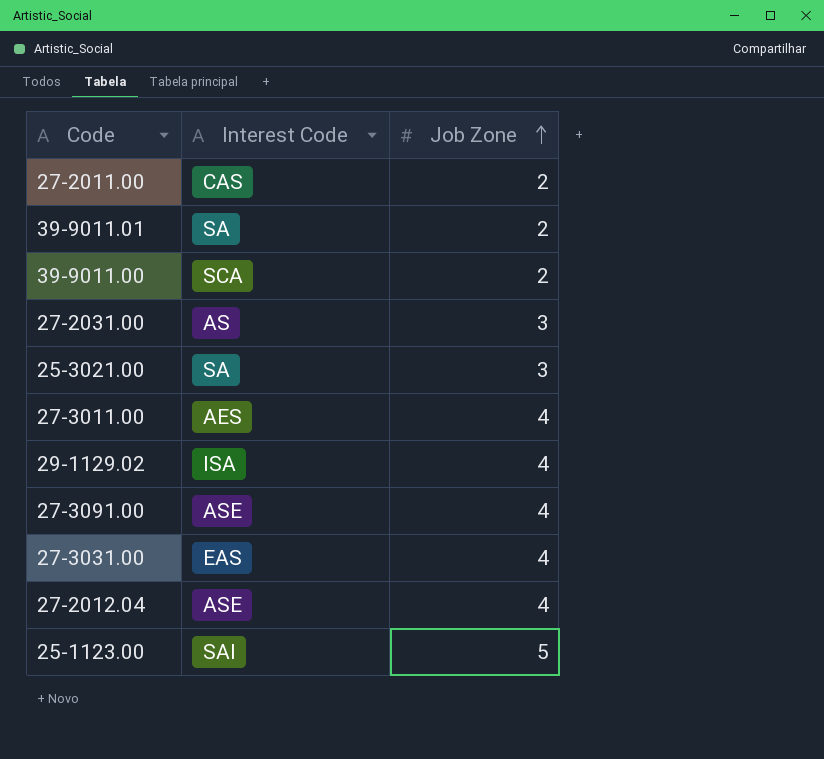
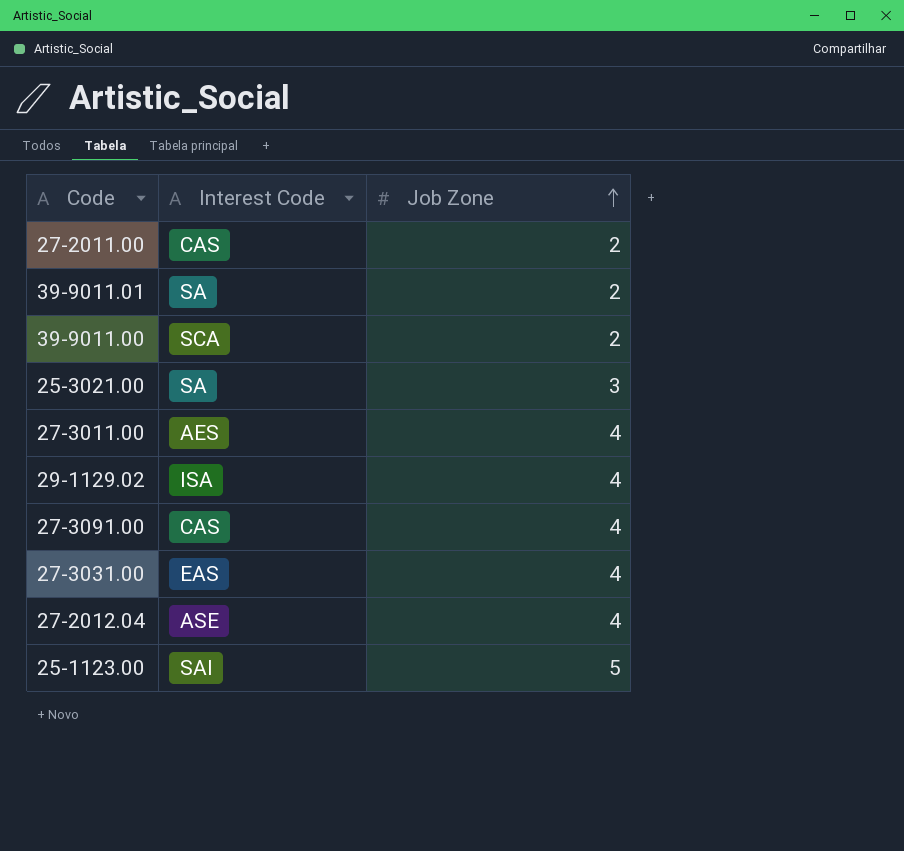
row 27-2031.00: AS | 3 -> none
27-3091.00 | Interest Code: ASE -> CAS

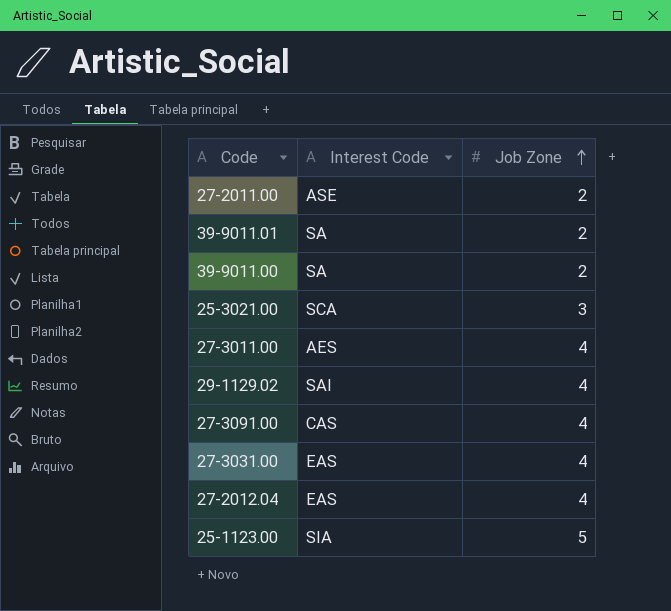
27-2011.00 | Interest Code: CAS -> ASE
39-9011.00 | Interest Code: SCA -> SA
25-3021.00 | Interest Code: SA -> SCA
29-1129.02 | Interest Code: ISA -> SAI
27-2012.04 | Interest Code: ASE -> EAS
25-1123.00 | Interest Code: SAI -> SIA

